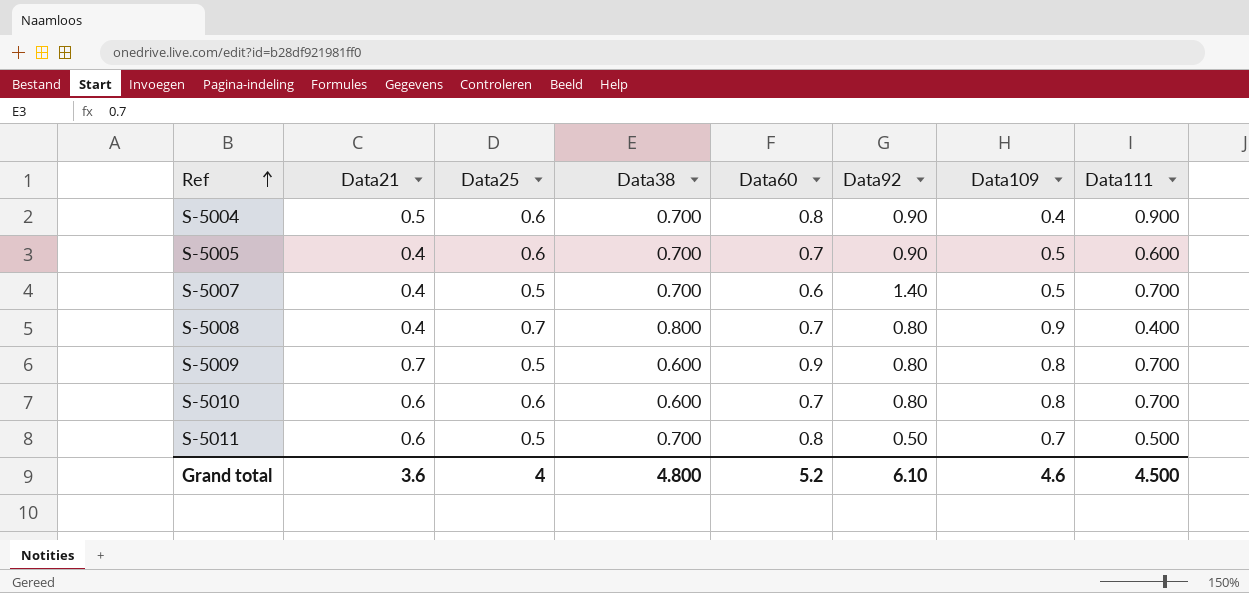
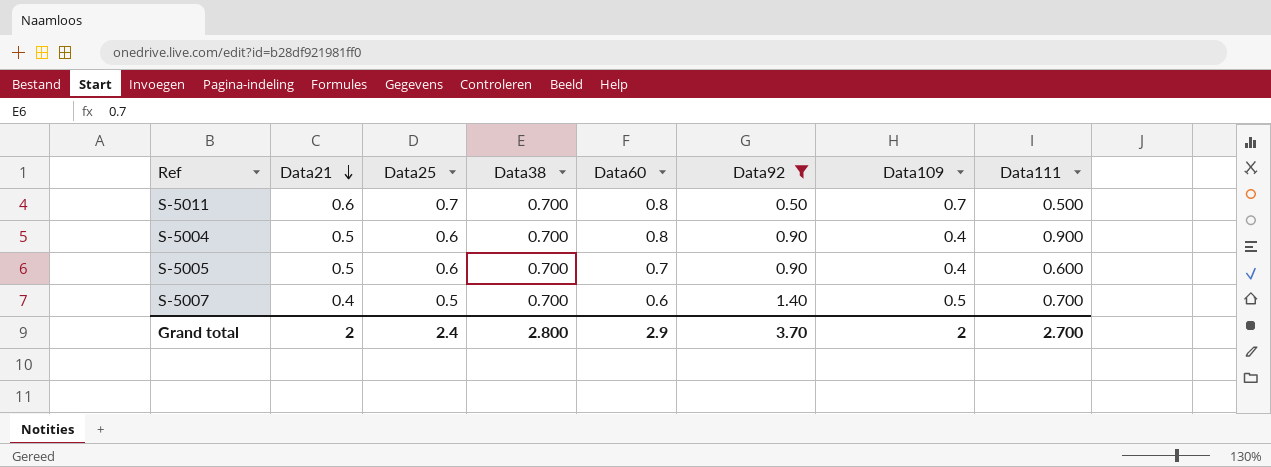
filter: none -> Data92 != 0.80
row order: Ref ascending -> Data21 descending
S-5011 | Data25: 0.5 -> 0.7
S-5005 | Data21: 0.4 -> 0.5
S-5005 | Data109: 0.5 -> 0.4
Grand total | Data21: 3.6 -> 2
Grand total | Data25: 4 -> 2.4
Grand total | Data38: 4.800 -> 2.800
Grand total | Data60: 5.2 -> 2.9
Grand total | Data92: 6.10 -> 3.70
Grand total | Data109: 4.6 -> 2
Grand total | Data111: 4.500 -> 2.700

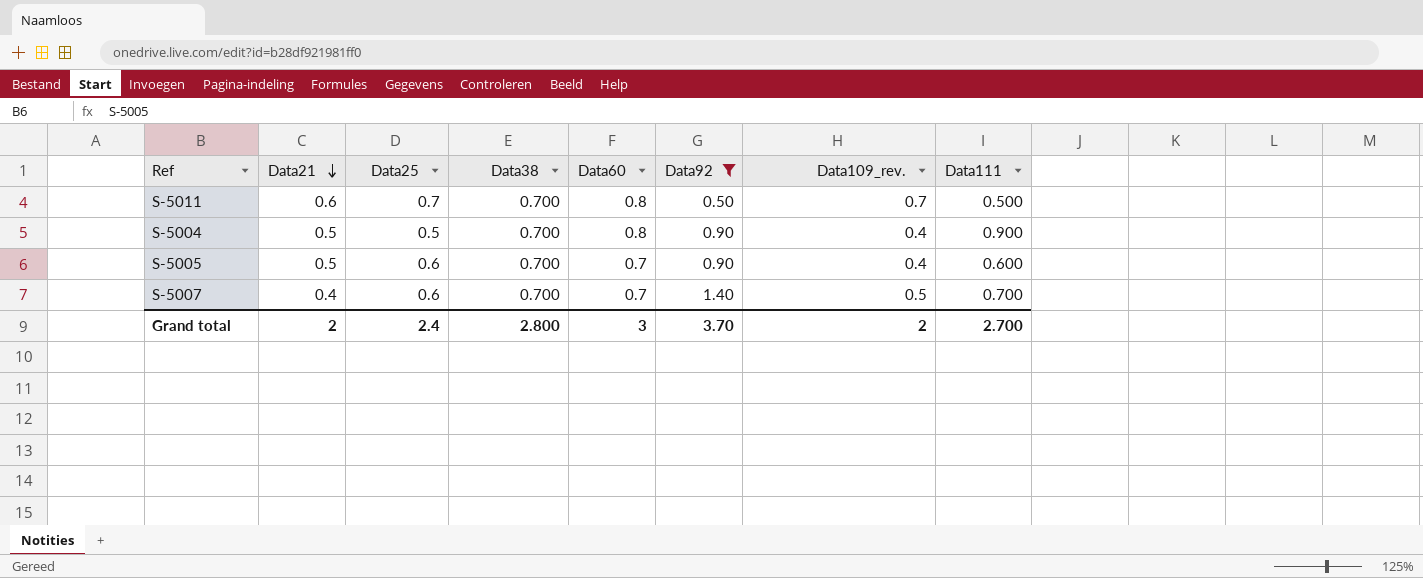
column name: Data109 -> Data109_rev.
S-5004 | Data25: 0.6 -> 0.5
S-5007 | Data25: 0.5 -> 0.6
S-5007 | Data60: 0.6 -> 0.7
Grand total | Data60: 2.9 -> 3

